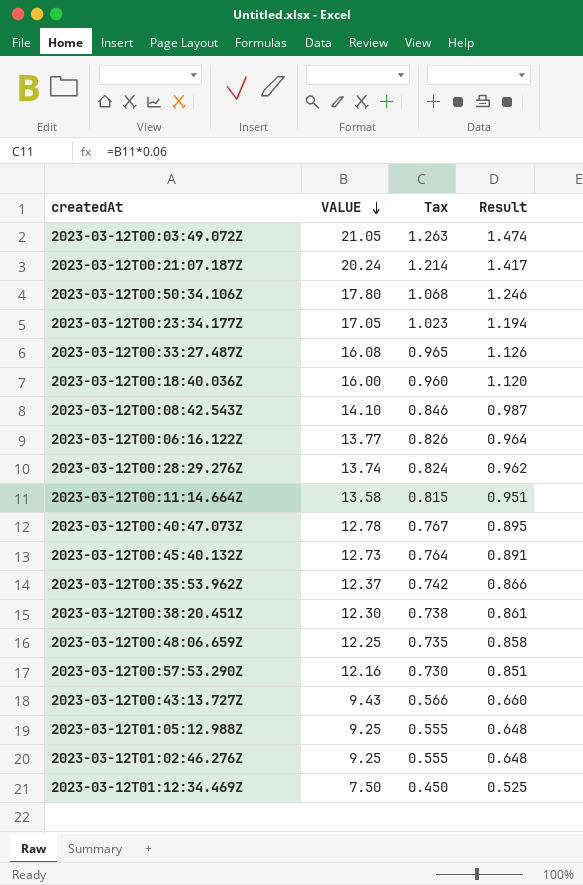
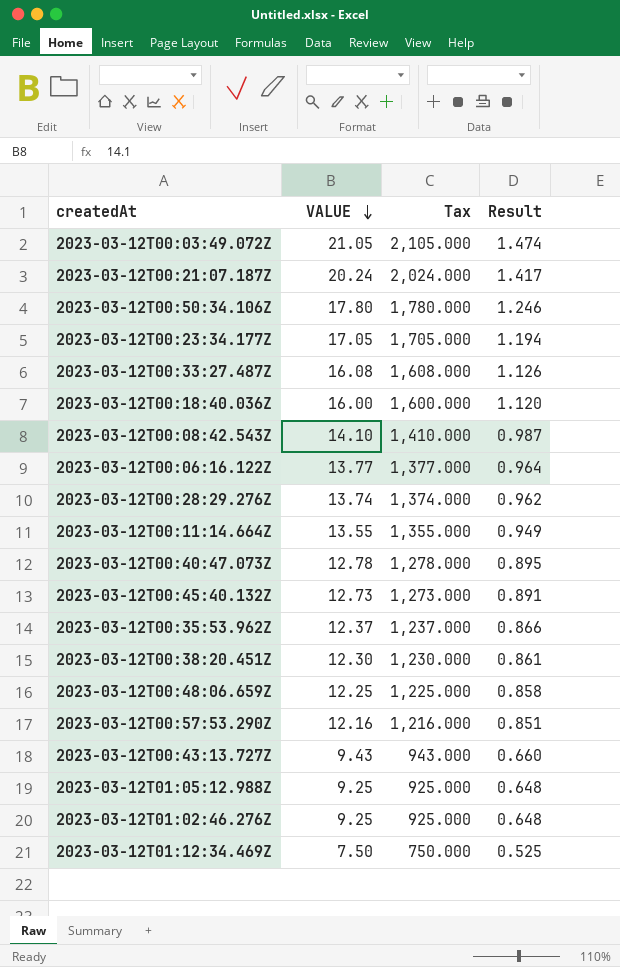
column Tax | formula: [VALUE] * 0.06 -> [VALUE] * 100
2023-03-12T00:11:14.664Z | VALUE: 13.58 -> 13.55
2023-03-12T00:11:14.664Z | Result: 0.951 -> 0.949

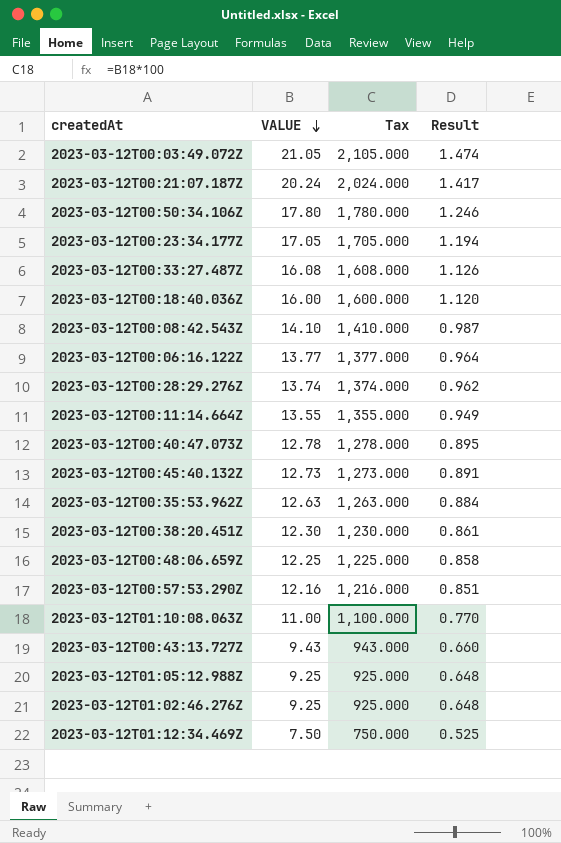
2023-03-12T00:35:53.962Z | VALUE: 12.37 -> 12.63
2023-03-12T00:35:53.962Z | Tax: 1,237.000 -> 1,263.000
2023-03-12T00:35:53.962Z | Result: 0.866 -> 0.884
row 2023-03-12T01:10:08.063Z: none -> 11.00 | 1,100.000 | 0.770

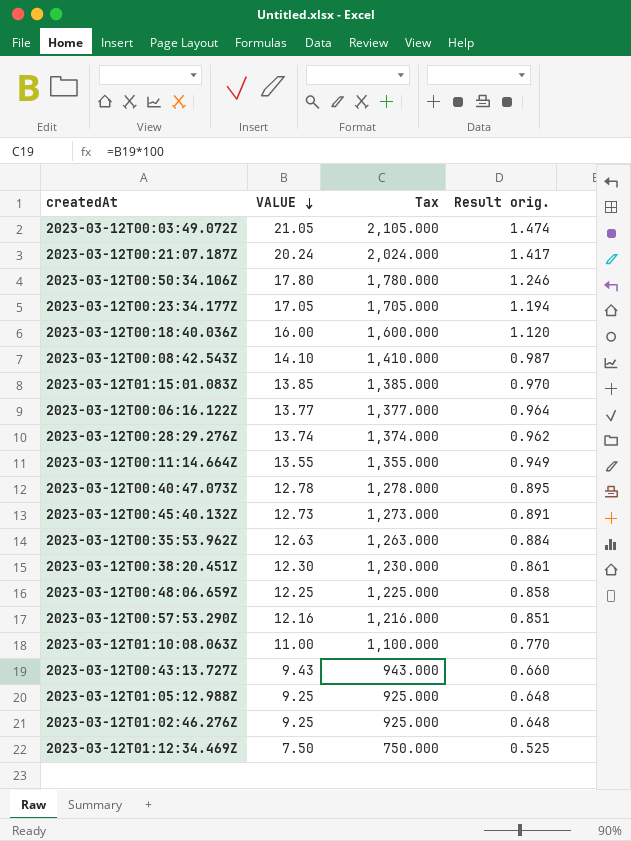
column name: Result -> Result orig.
row 2023-03-12T00:33:27.487Z: 16.08 | 1,608.000 | 1.126 -> none
row 2023-03-12T01:15:01.083Z: none -> 13.85 | 1,385.000 | 0.970

